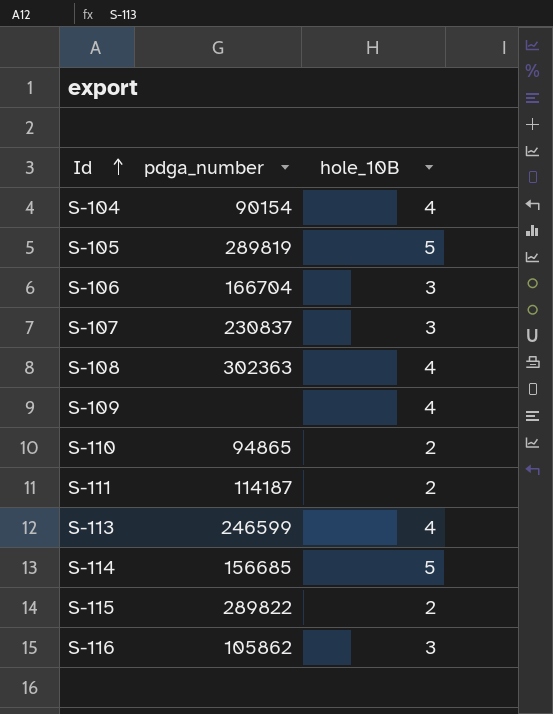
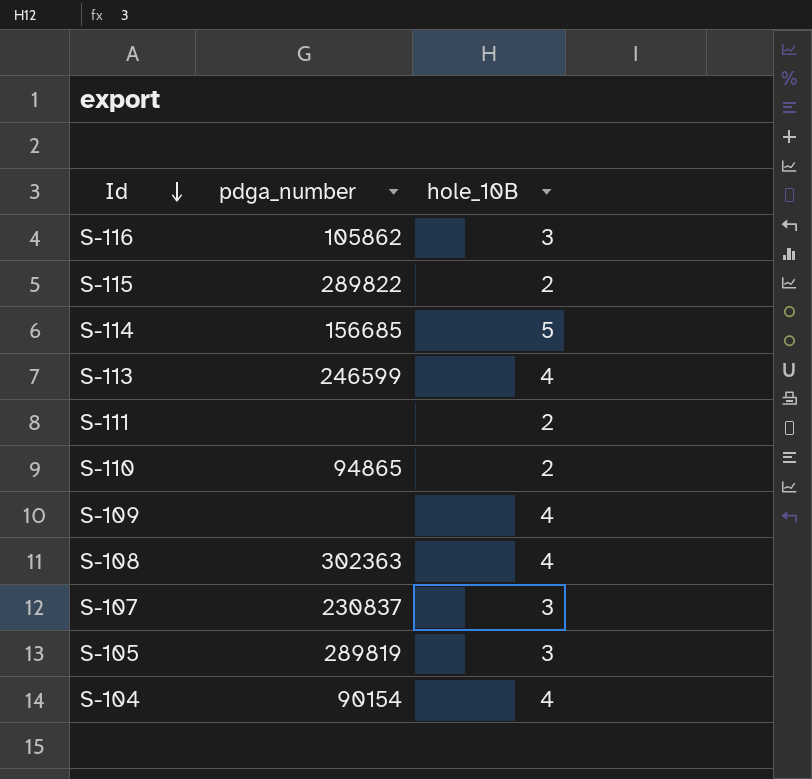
row order: Id ascending -> Id descending
row S-106: 166704 | 3 -> none
S-111 | pdga_number: 114187 -> none
S-105 | hole_10B: 5 -> 3

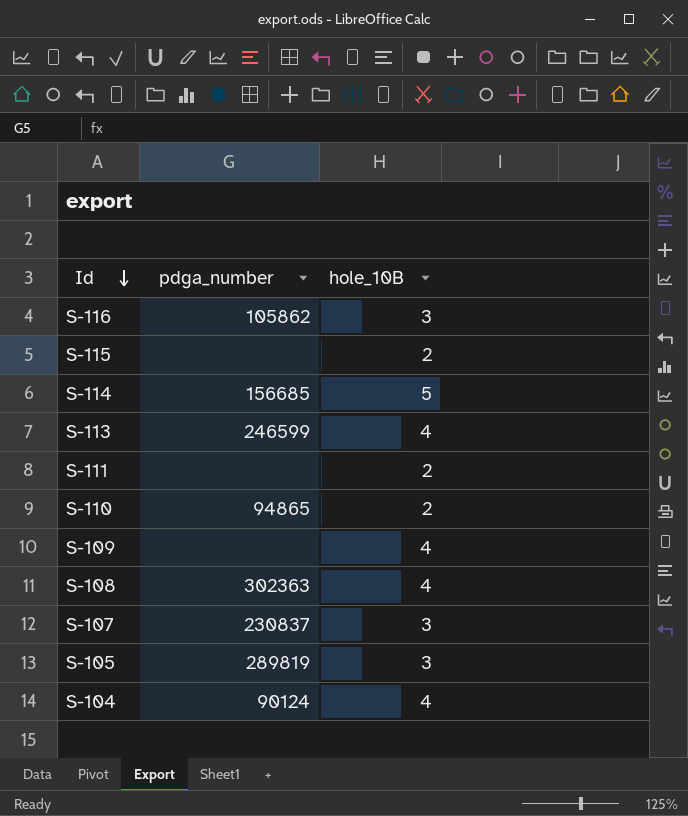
S-115 | pdga_number: 289822 -> none
S-104 | pdga_number: 90154 -> 90124

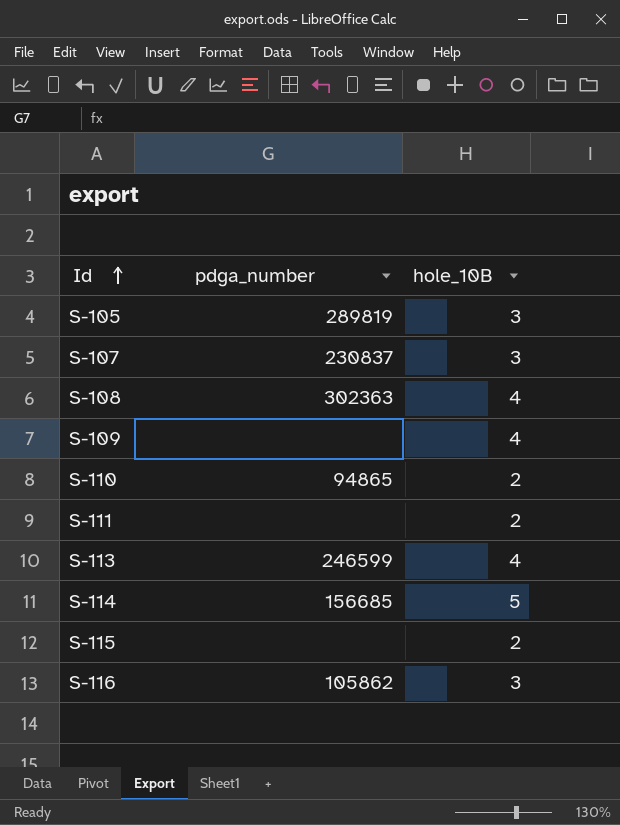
row order: Id descending -> Id ascending
row S-104: 90124 | 4 -> none

